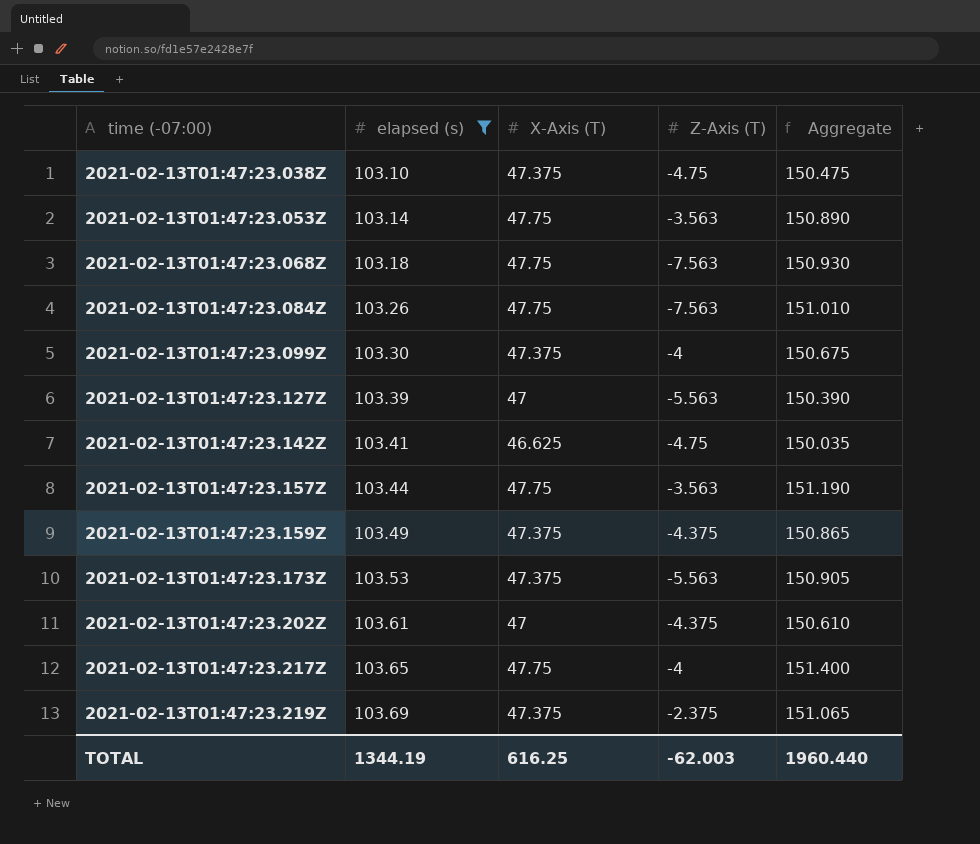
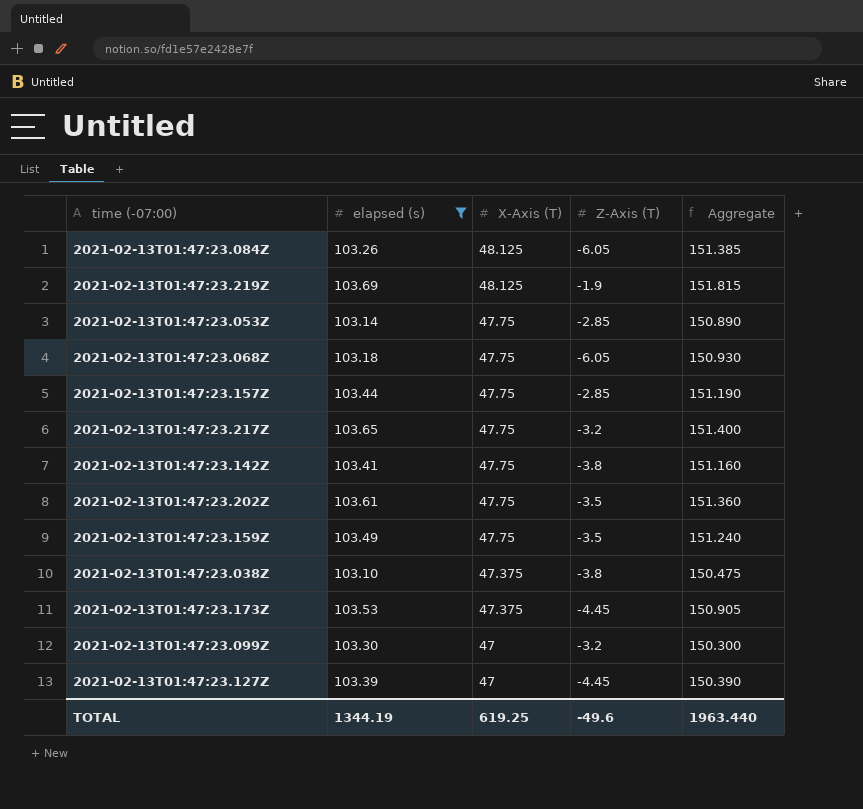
row order: time (-07:00) ascending -> X-Axis (T) descending
2021-02-13T01:47:23.084Z | X-Axis (T): 47.75 -> 48.125
2021-02-13T01:47:23.084Z | Z-Axis (T): -7.563 -> -6.05
2021-02-13T01:47:23.084Z | Aggregate: 151.010 -> 151.385
2021-02-13T01:47:23.219Z | X-Axis (T): 47.375 -> 48.125
2021-02-13T01:47:23.219Z | Z-Axis (T): -2.375 -> -1.9
2021-02-13T01:47:23.219Z | Aggregate: 151.065 -> 151.815
2021-02-13T01:47:23.053Z | Z-Axis (T): -3.563 -> -2.85
2021-02-13T01:47:23.068Z | Z-Axis (T): -7.563 -> -6.05
2021-02-13T01:47:23.157Z | Z-Axis (T): -3.563 -> -2.85
2021-02-13T01:47:23.217Z | Z-Axis (T): -4 -> -3.2
2021-02-13T01:47:23.142Z | X-Axis (T): 46.625 -> 47.75
2021-02-13T01:47:23.142Z | Z-Axis (T): -4.75 -> -3.8
2021-02-13T01:47:23.142Z | Aggregate: 150.035 -> 151.160
2021-02-13T01:47:23.202Z | X-Axis (T): 47 -> 47.75
2021-02-13T01:47:23.202Z | Z-Axis (T): -4.375 -> -3.5
2021-02-13T01:47:23.202Z | Aggregate: 150.610 -> 151.360
2021-02-13T01:47:23.159Z | X-Axis (T): 47.375 -> 47.75
2021-02-13T01:47:23.159Z | Z-Axis (T): -4.375 -> -3.5
2021-02-13T01:47:23.159Z | Aggregate: 150.865 -> 151.240
2021-02-13T01:47:23.038Z | Z-Axis (T): -4.75 -> -3.8
2021-02-13T01:47:23.173Z | Z-Axis (T): -5.563 -> -4.45
2021-02-13T01:47:23.099Z | X-Axis (T): 47.375 -> 47
2021-02-13T01:47:23.099Z | Z-Axis (T): -4 -> -3.2
2021-02-13T01:47:23.099Z | Aggregate: 150.675 -> 150.300
2021-02-13T01:47:23.127Z | Z-Axis (T): -5.563 -> -4.45
TOTAL | X-Axis (T): 616.25 -> 619.25
TOTAL | Z-Axis (T): -62.003 -> -49.6
TOTAL | Aggregate: 1960.440 -> 1963.440

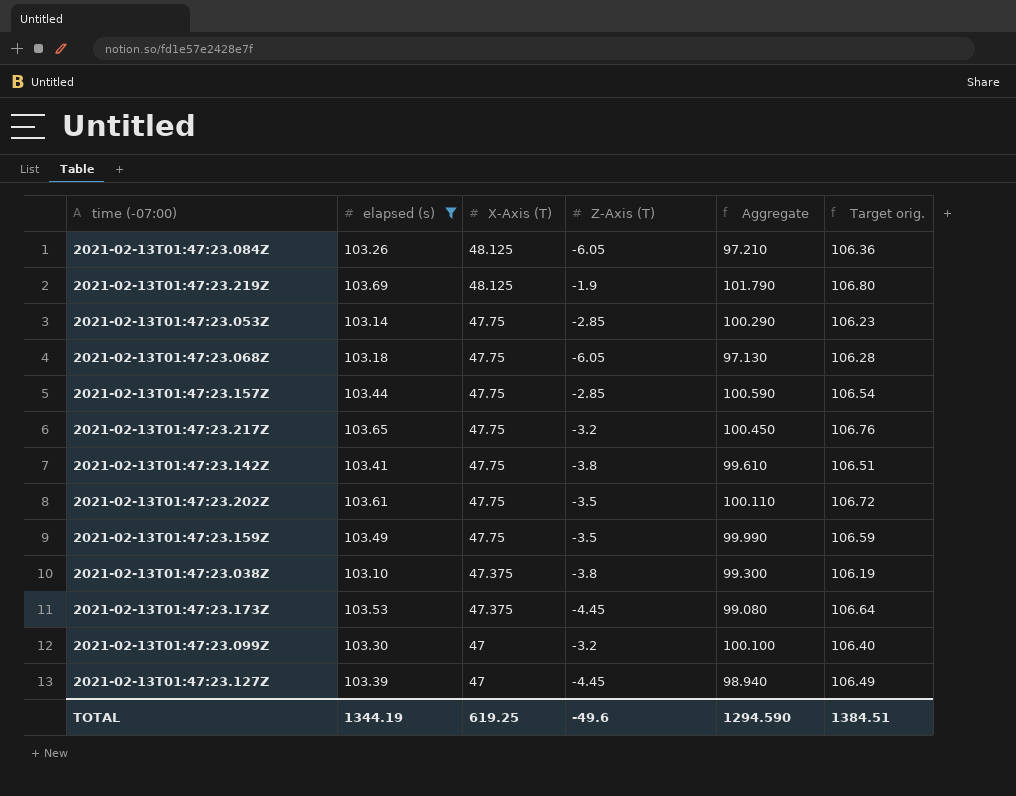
column Aggregate | formula: [elapsed (s)] + [X-Axis (T)] -> [elapsed (s)] + [Z-Axis (T)]
column Target orig. | formula: none -> [elapsed (s)] * 1.03
TOTAL | Aggregate: 1963.440 -> 1294.590

